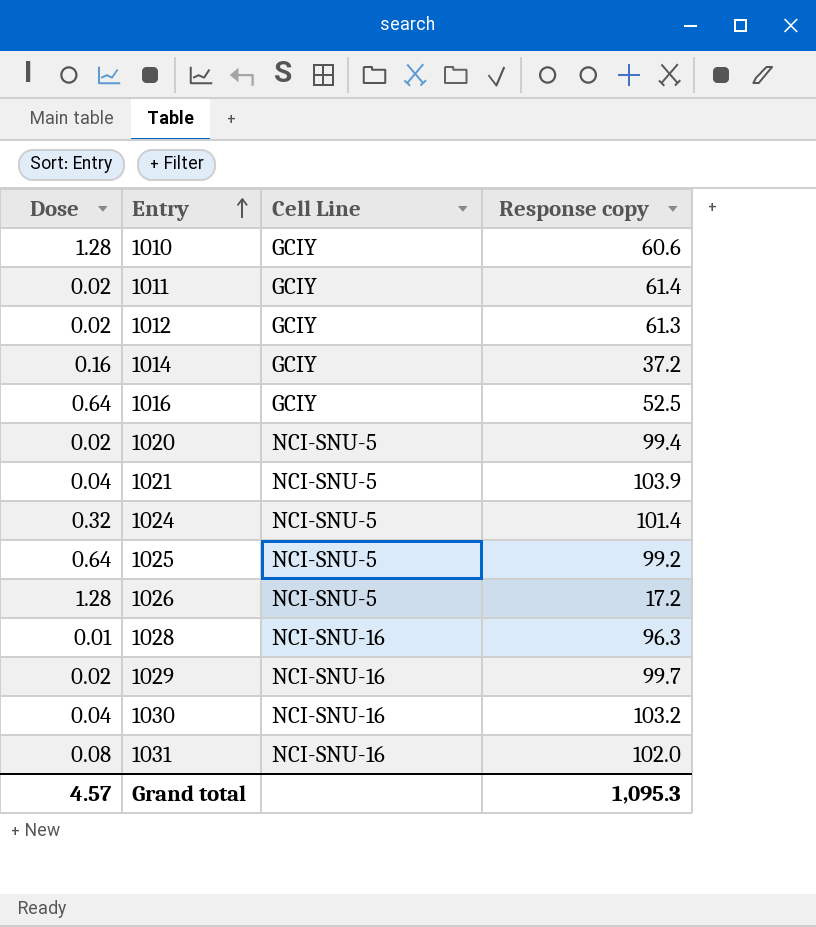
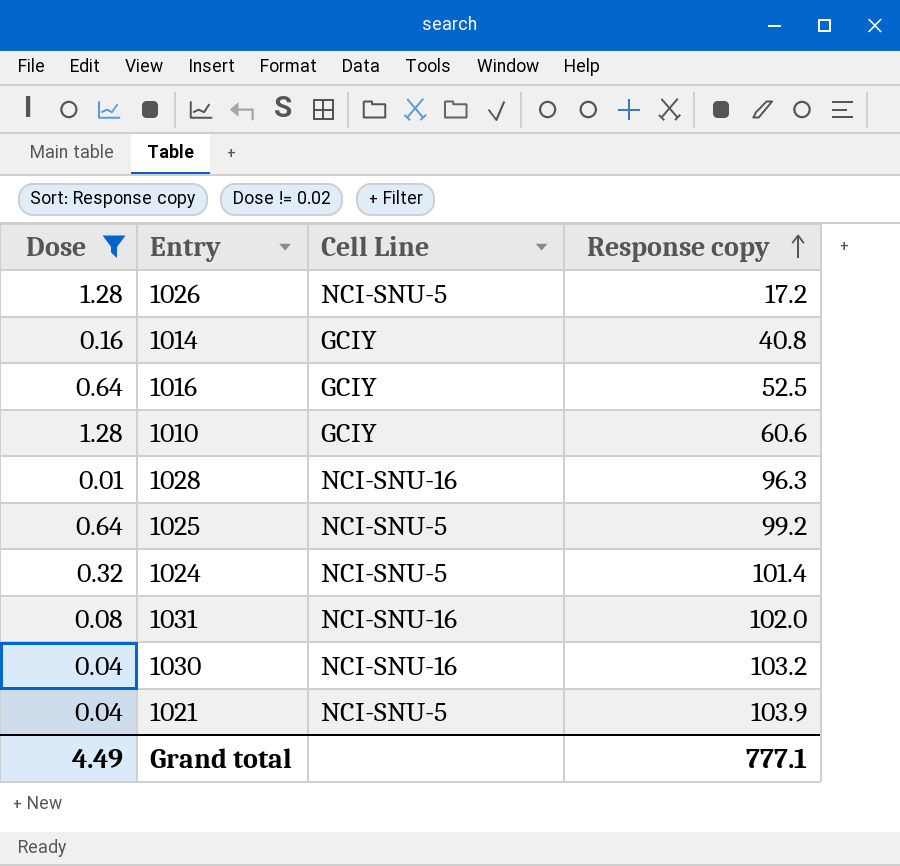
filter: none -> Dose != 0.02
row order: Entry ascending -> Response copy ascending
1014 | Response copy: 37.2 -> 40.8
Grand total | Dose: 4.57 -> 4.49
Grand total | Response copy: 1,095.3 -> 777.1

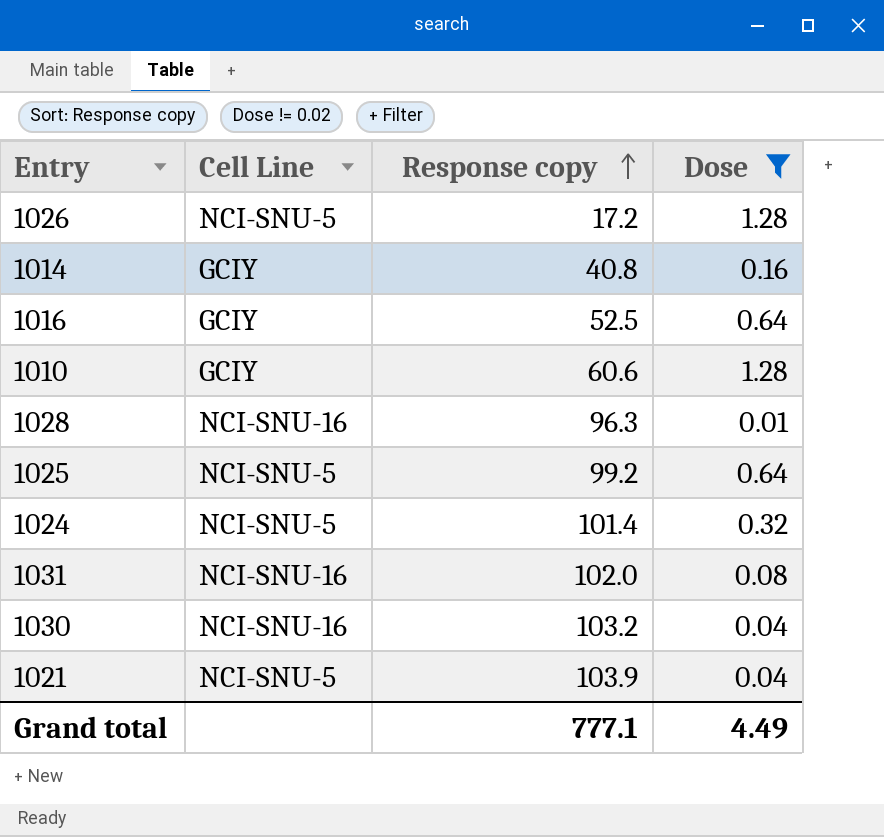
column Dose | position: 1 -> 4

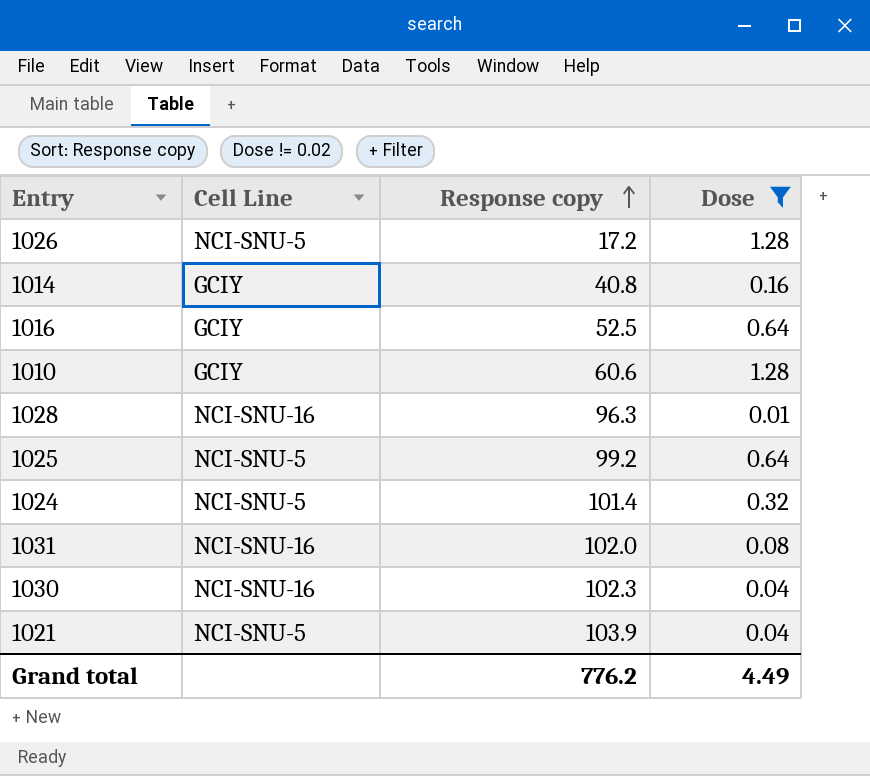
1030 | Response copy: 103.2 -> 102.3
Grand total | Response copy: 777.1 -> 776.2

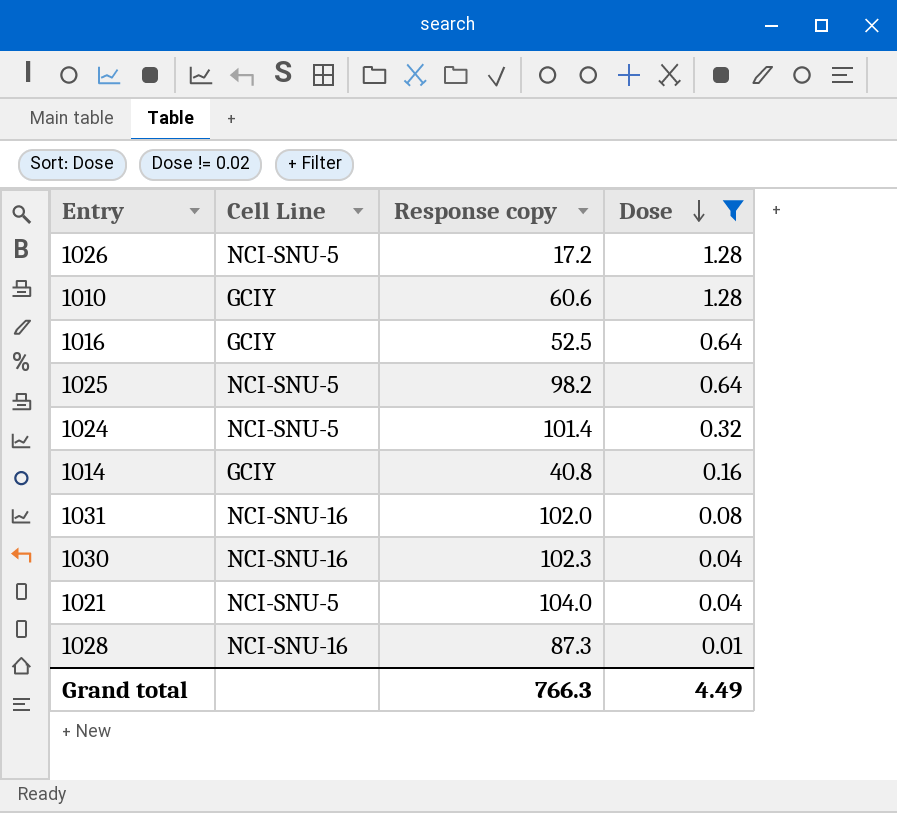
row order: Response copy ascending -> Dose descending
1025 | Response copy: 99.2 -> 98.2
1021 | Response copy: 103.9 -> 104.0
1028 | Response copy: 96.3 -> 87.3
Grand total | Response copy: 776.2 -> 766.3

